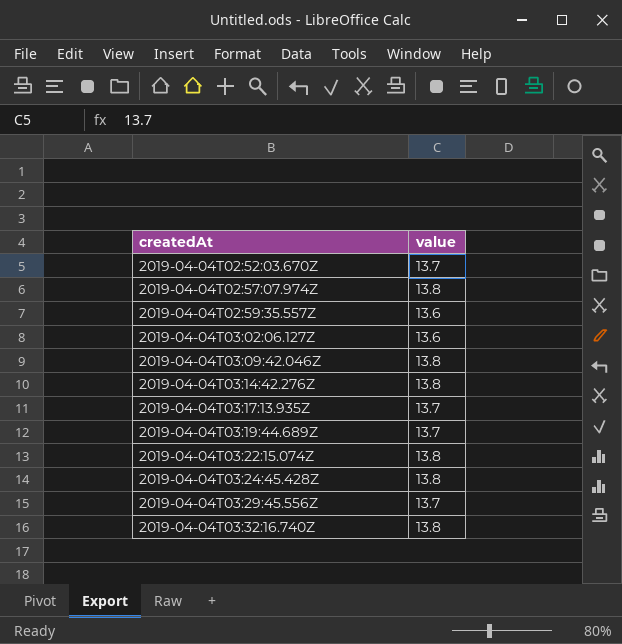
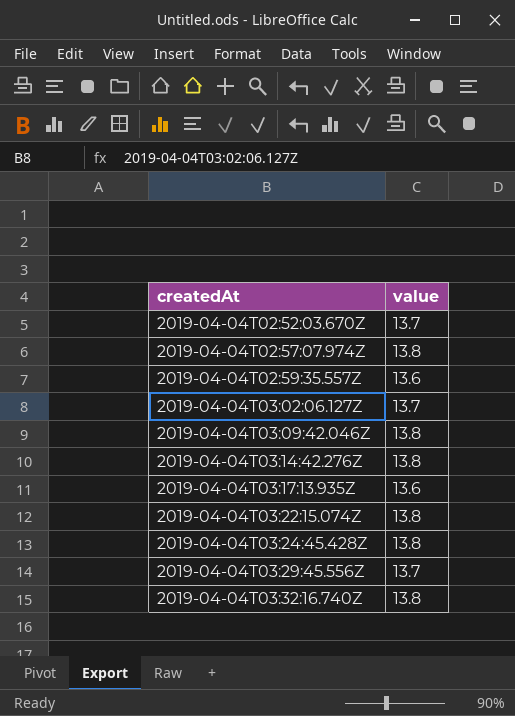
row 2019-04-04T03:19:44.689Z: 13.7 -> none
2019-04-04T03:02:06.127Z | value: 13.6 -> 13.7
2019-04-04T03:17:13.935Z | value: 13.7 -> 13.6

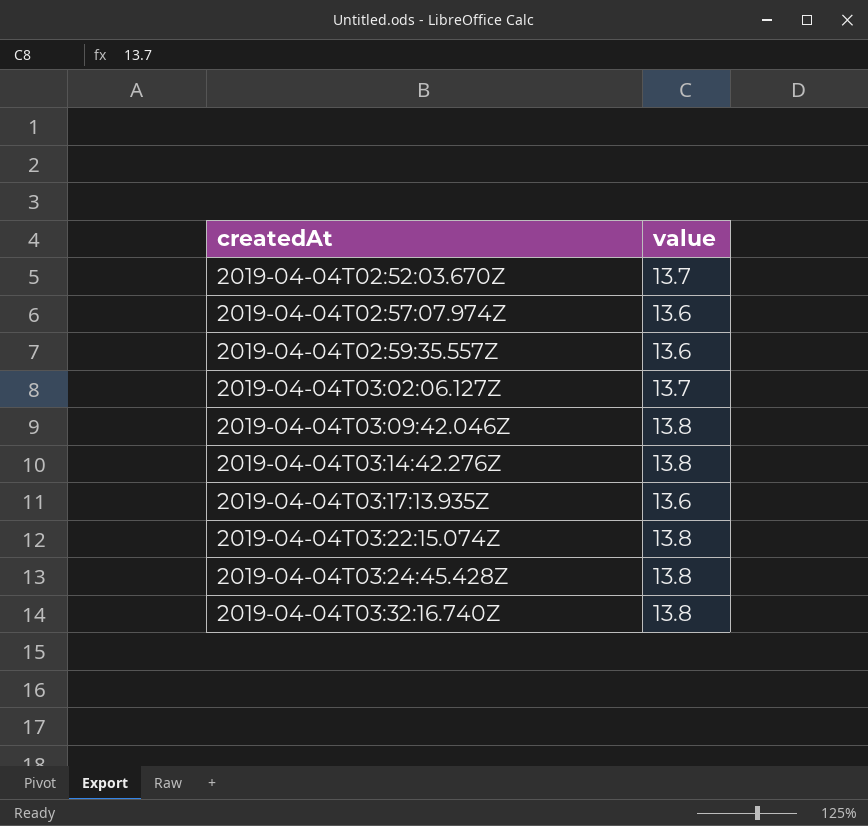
row 2019-04-04T03:29:45.556Z: 13.7 -> none
2019-04-04T02:57:07.974Z | value: 13.8 -> 13.6

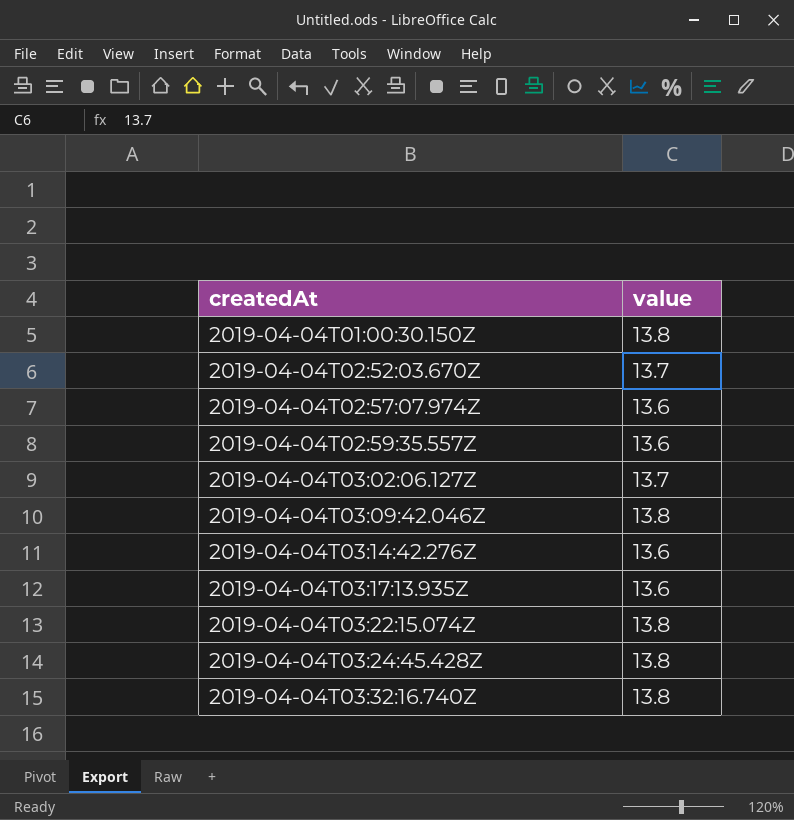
row 2019-04-04T01:00:30.150Z: none -> 13.8
2019-04-04T03:14:42.276Z | value: 13.8 -> 13.6

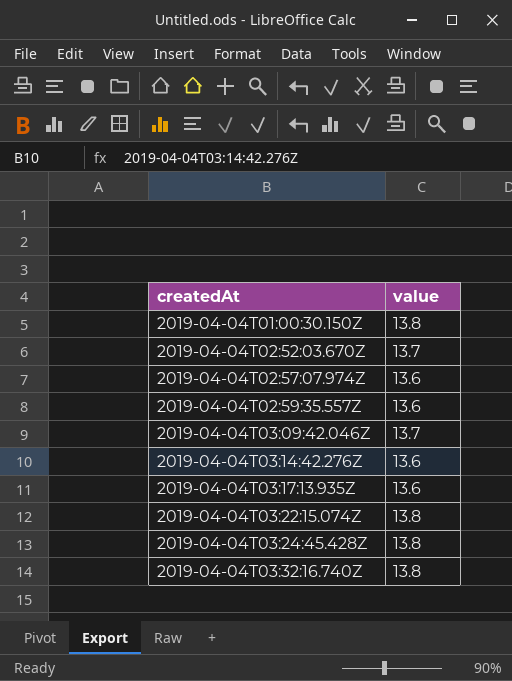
row 2019-04-04T03:02:06.127Z: 13.7 -> none
2019-04-04T03:09:42.046Z | value: 13.8 -> 13.7

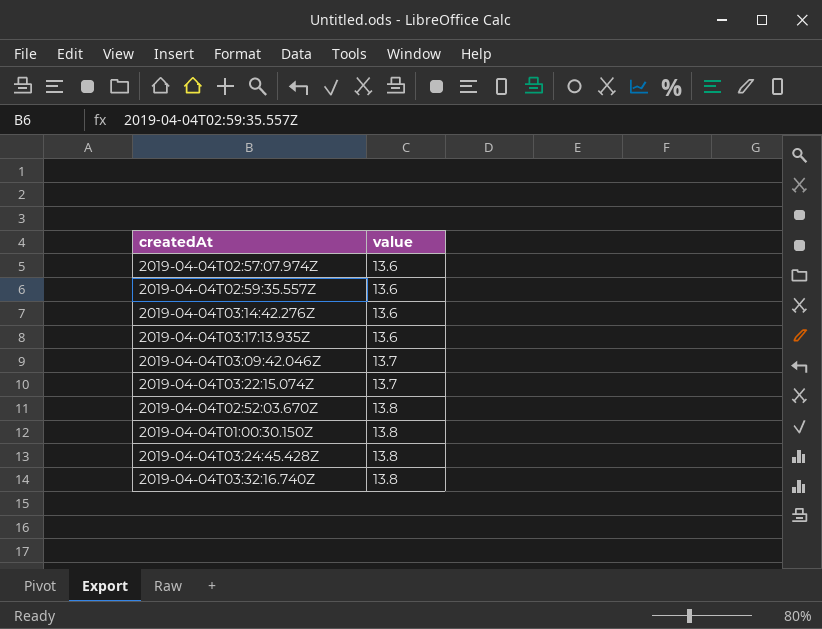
row order: createdAt ascending -> value ascending
2019-04-04T03:22:15.074Z | value: 13.8 -> 13.7
2019-04-04T02:52:03.670Z | value: 13.7 -> 13.8

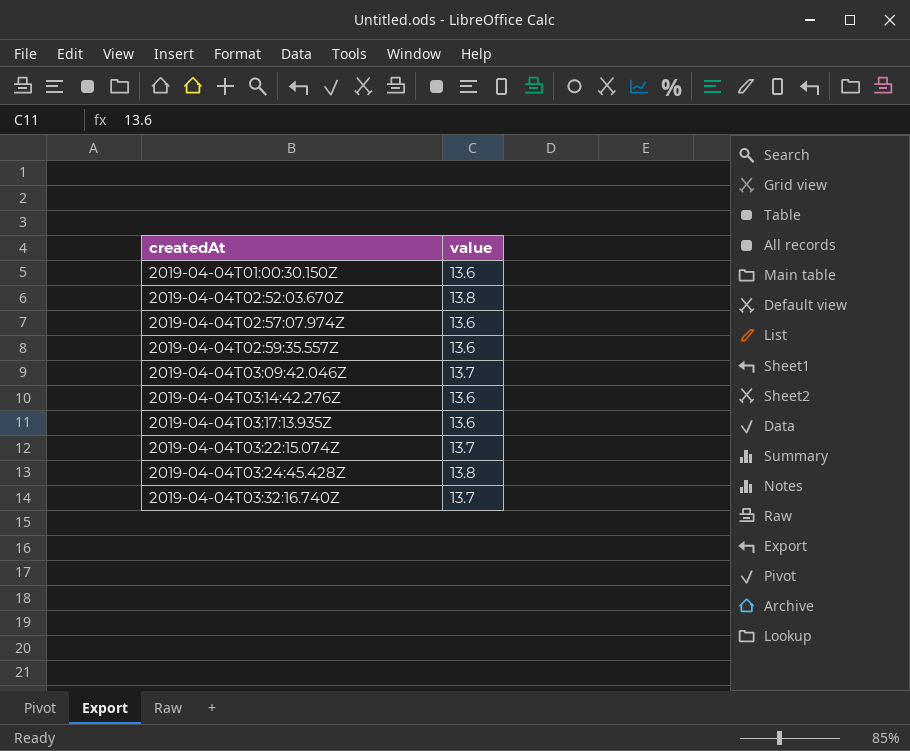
row order: value ascending -> createdAt ascending
2019-04-04T01:00:30.150Z | value: 13.8 -> 13.6
2019-04-04T03:32:16.740Z | value: 13.8 -> 13.7

